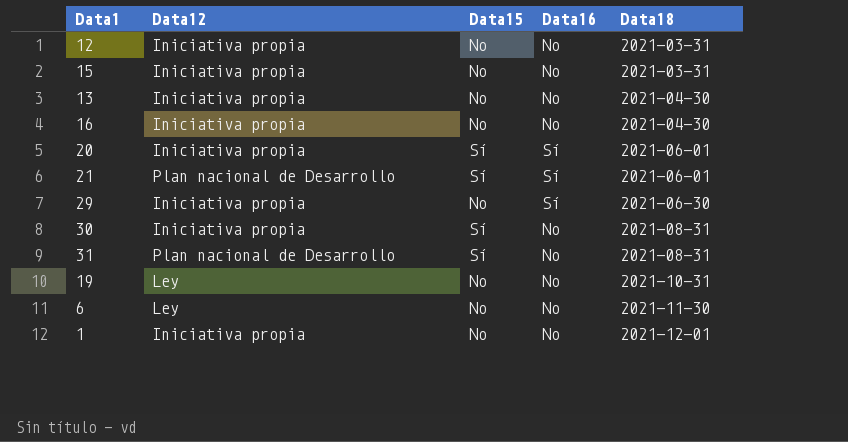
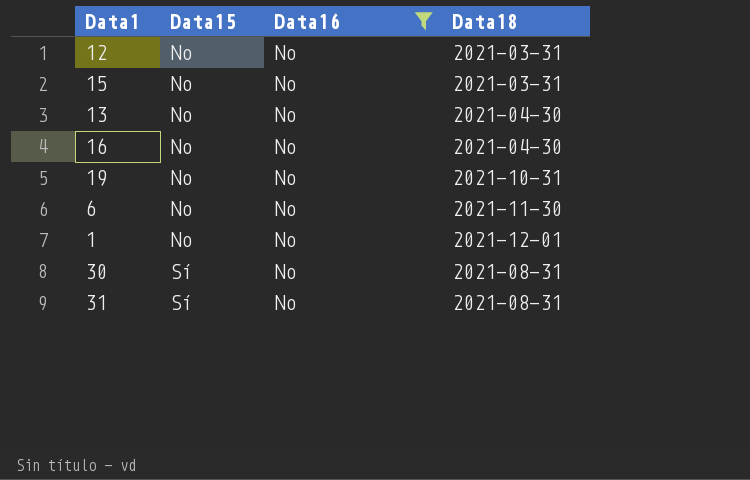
filter: none -> Data16 = No
row order: Data18 ascending -> Data15 ascending
column Data12 | position: 2 -> none

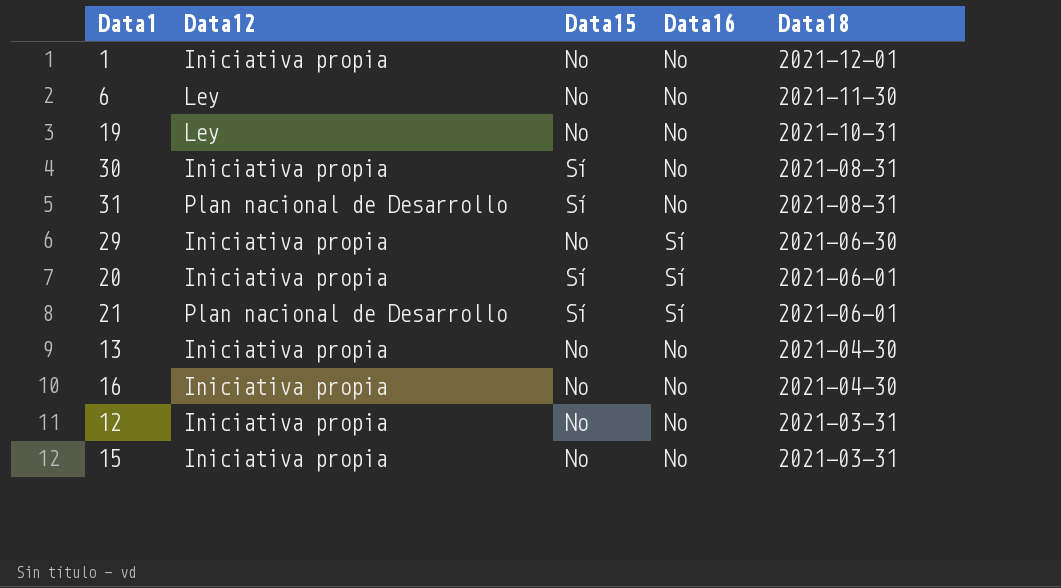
filter: Data16 = No -> none
row order: Data15 ascending -> Data18 descending
column Data12 | position: none -> 2

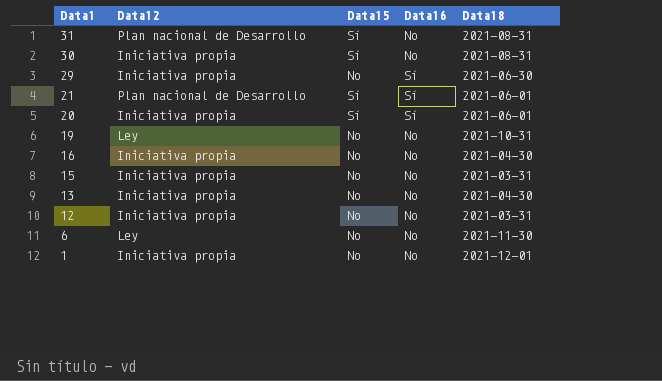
row order: Data18 descending -> Data1 descending

